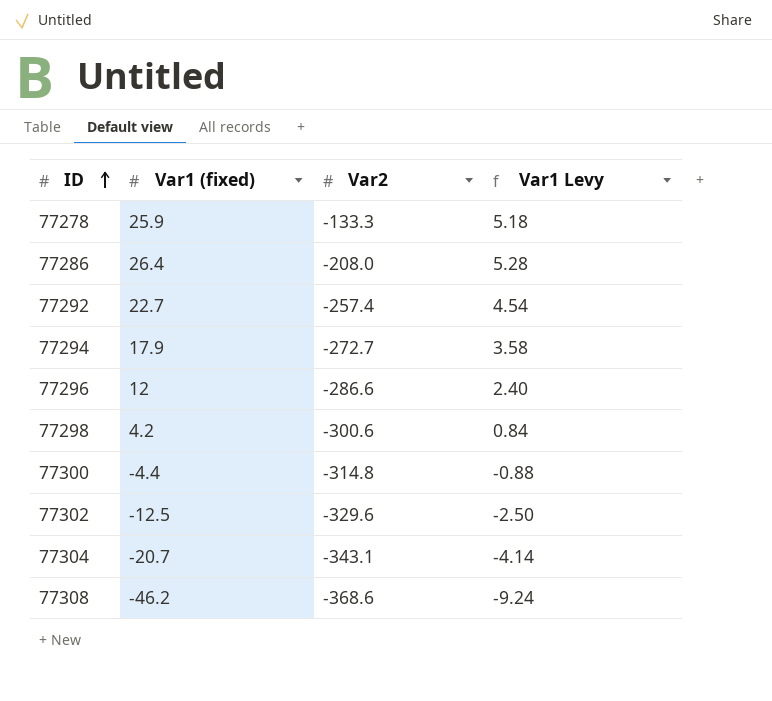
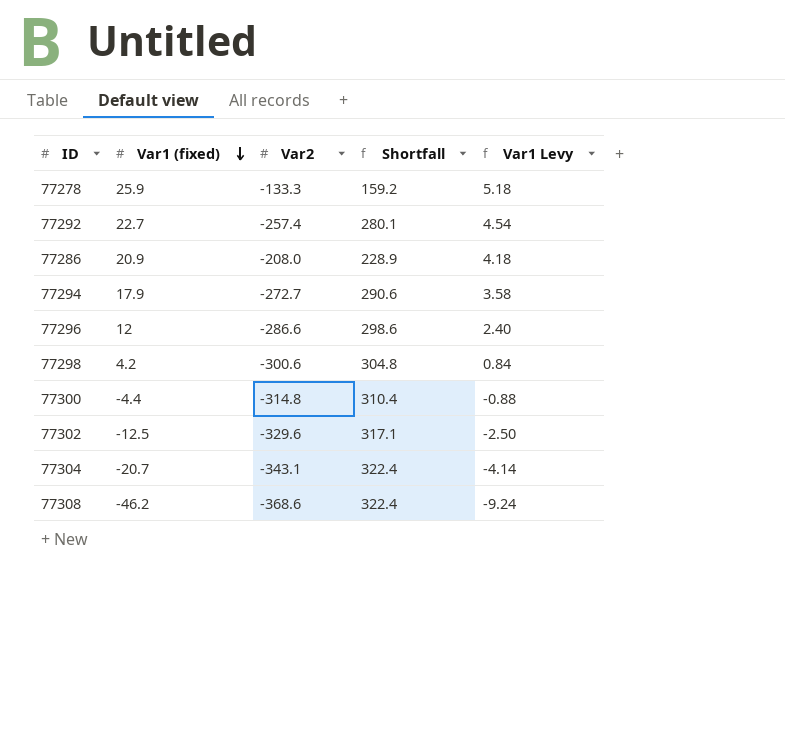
row order: ID ascending -> Var1 (fixed) descending
column Shortfall | formula: none -> [Var1 (fixed)] - [Var2]
77286 | Var1 (fixed): 26.4 -> 20.9
77286 | Var1 Levy: 5.28 -> 4.18

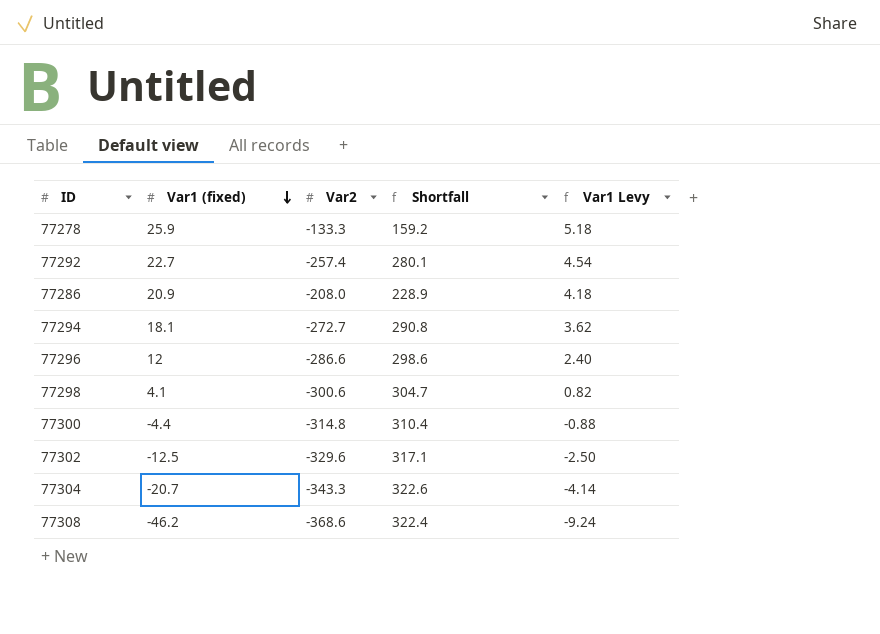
77294 | Var1 (fixed): 17.9 -> 18.1
77294 | Shortfall: 290.6 -> 290.8
77294 | Var1 Levy: 3.58 -> 3.62
77298 | Var1 (fixed): 4.2 -> 4.1
77298 | Shortfall: 304.8 -> 304.7
77298 | Var1 Levy: 0.84 -> 0.82
77304 | Var2: -343.1 -> -343.3
77304 | Shortfall: 322.4 -> 322.6

